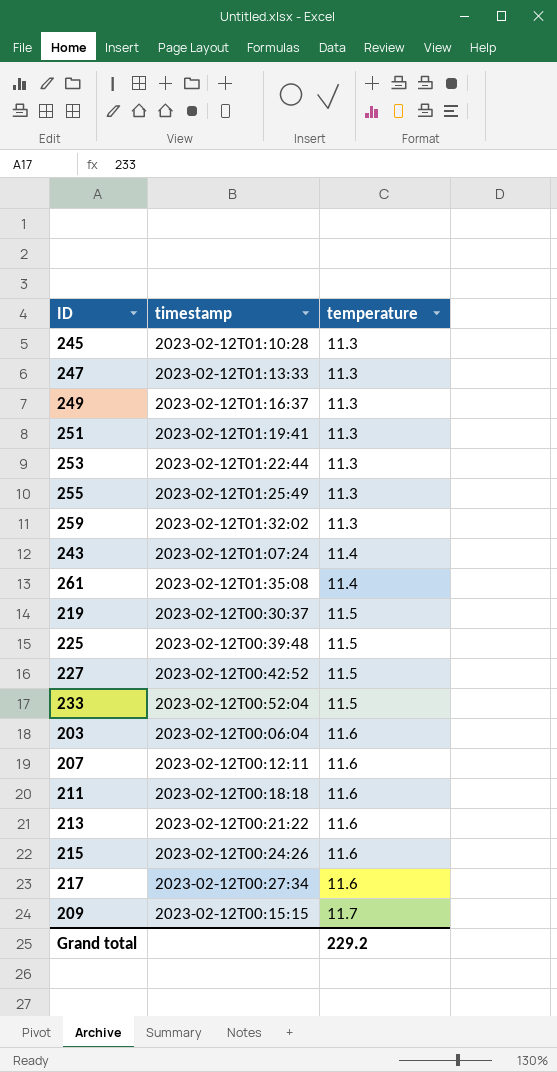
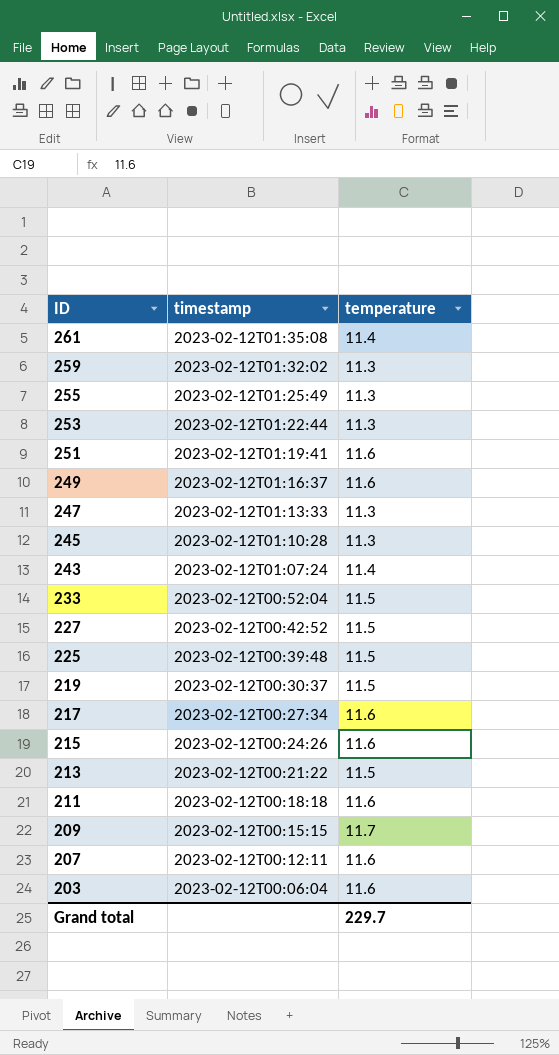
row order: temperature ascending -> ID descending
251 | temperature: 11.3 -> 11.6
249 | temperature: 11.3 -> 11.6
213 | temperature: 11.6 -> 11.5
Grand total | temperature: 229.2 -> 229.7

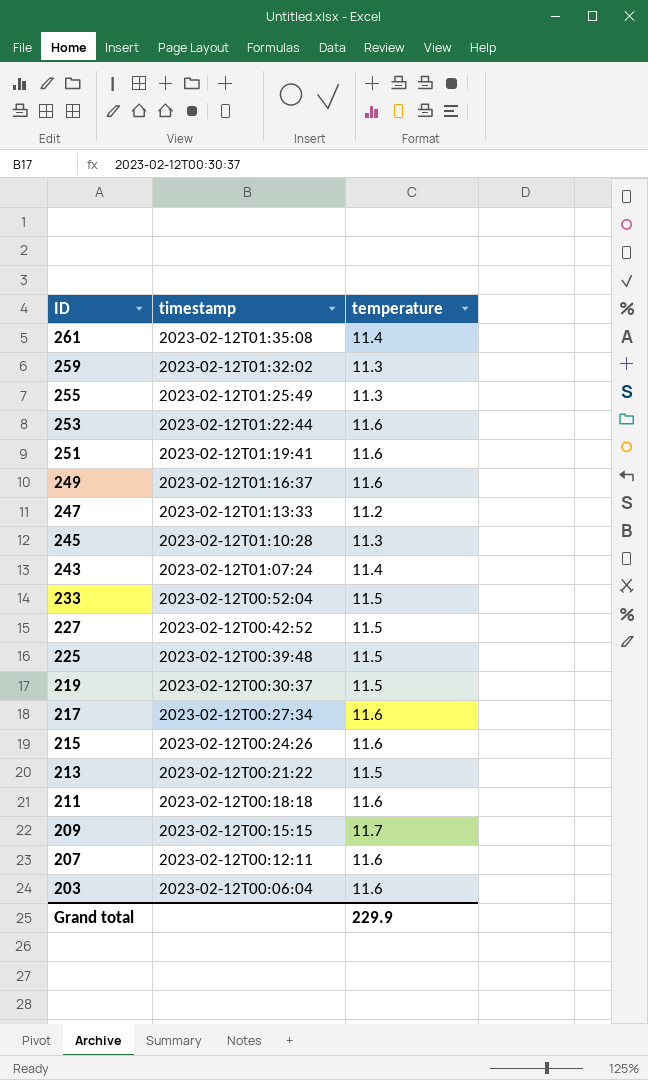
253 | temperature: 11.3 -> 11.6
247 | temperature: 11.3 -> 11.2
Grand total | temperature: 229.7 -> 229.9

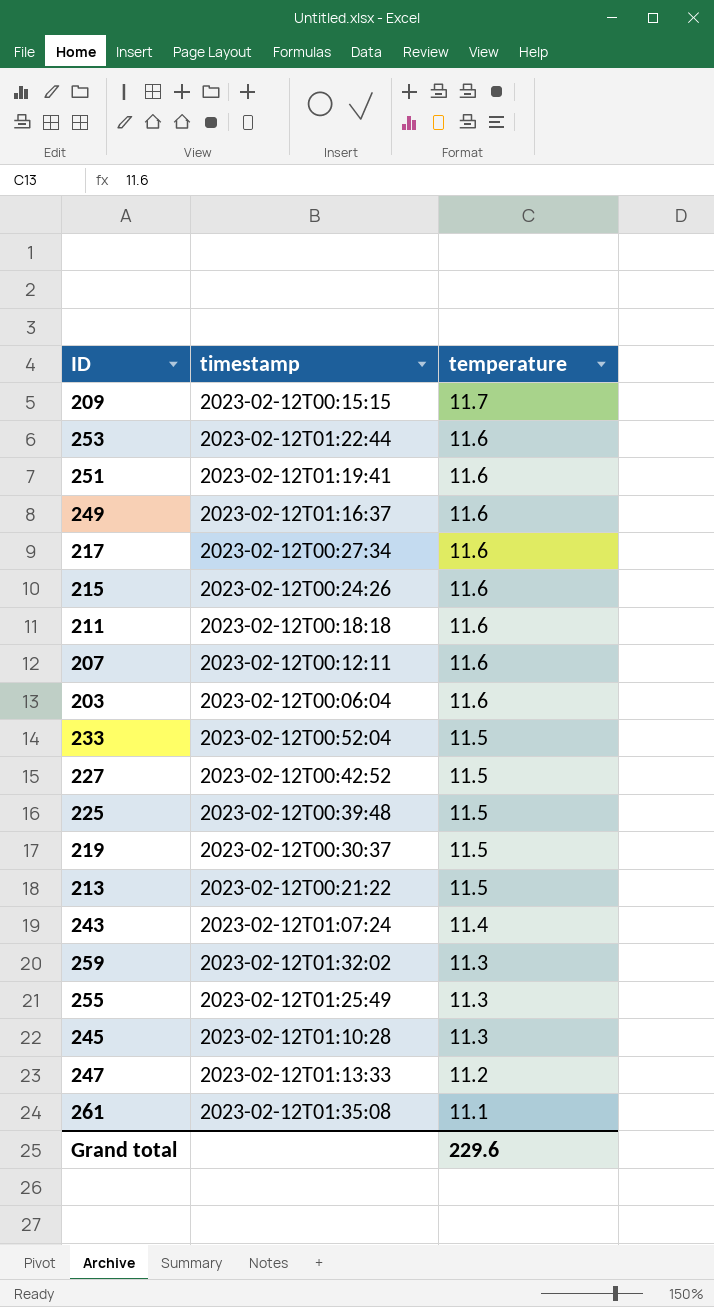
row order: ID descending -> temperature descending
261 | temperature: 11.4 -> 11.1
Grand total | temperature: 229.9 -> 229.6

